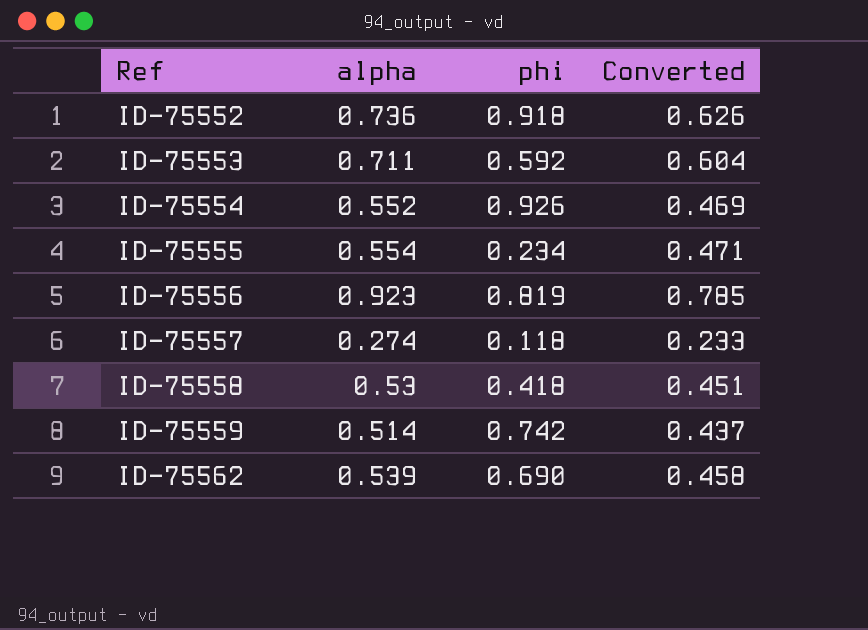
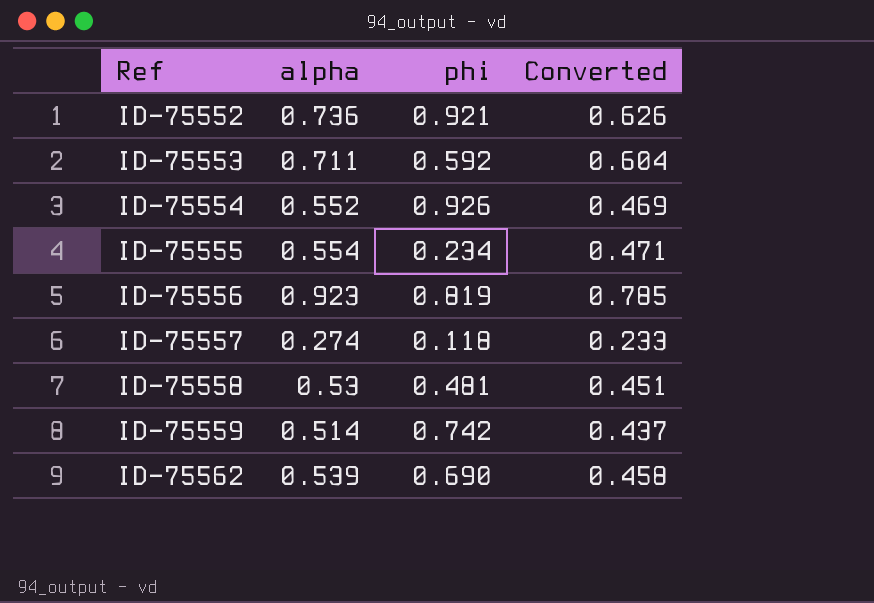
ID-75552 | phi: 0.918 -> 0.921
ID-75558 | phi: 0.418 -> 0.481

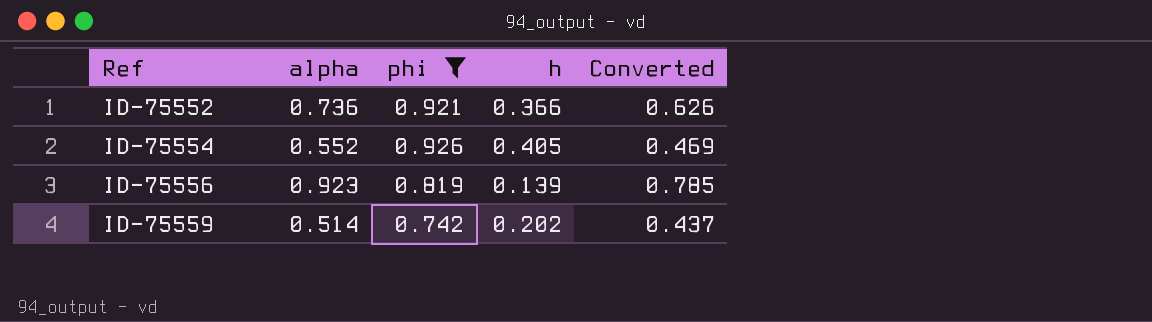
filter: none -> phi >= 0.742
column h | position: none -> 4

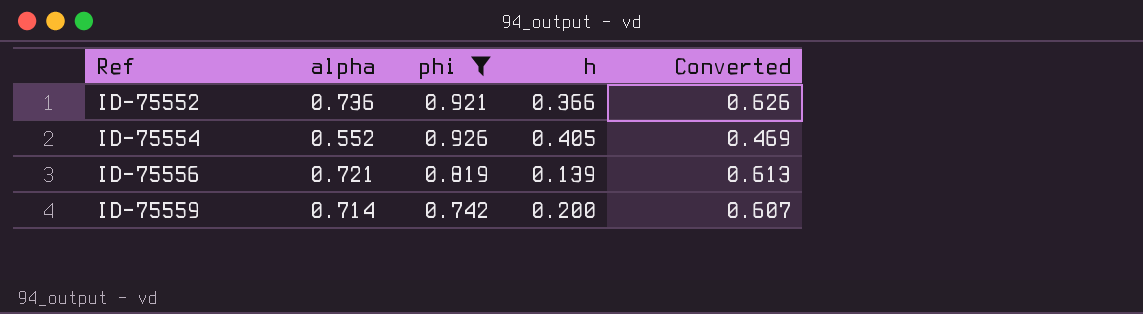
ID-75556 | alpha: 0.923 -> 0.721
ID-75556 | Converted: 0.785 -> 0.613
ID-75559 | alpha: 0.514 -> 0.714
ID-75559 | h: 0.202 -> 0.200
ID-75559 | Converted: 0.437 -> 0.607

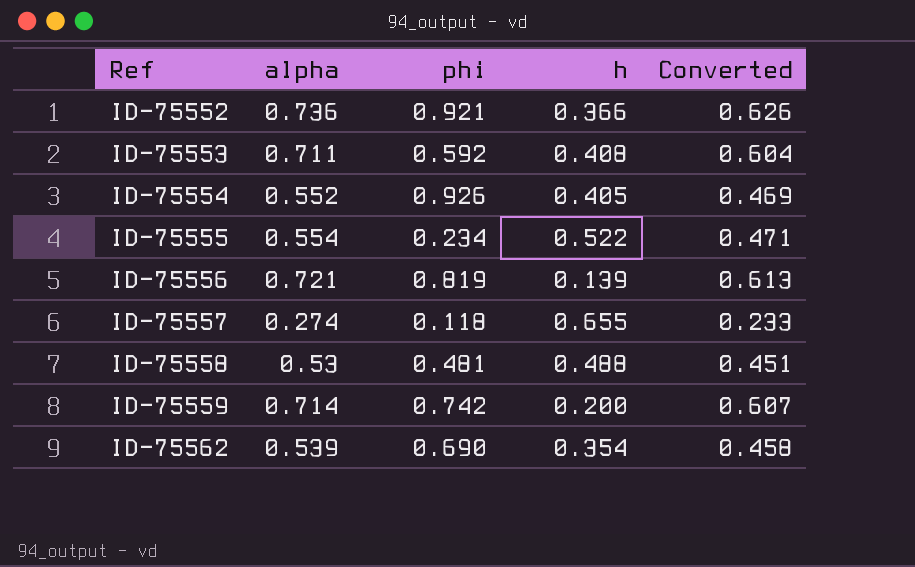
filter: phi >= 0.742 -> none

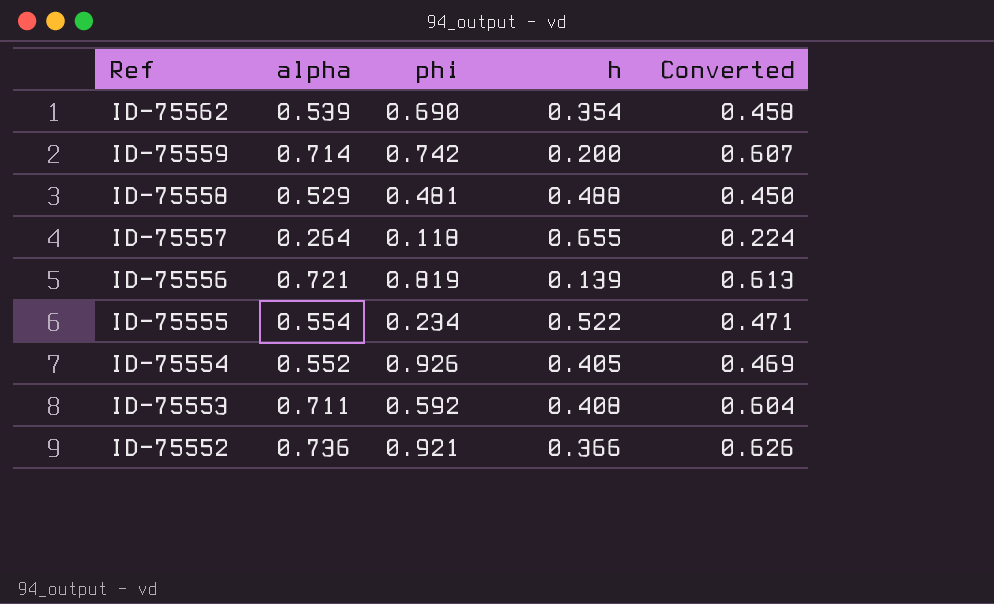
row order: Ref ascending -> Ref descending
ID-75558 | alpha: 0.53 -> 0.529
ID-75558 | Converted: 0.451 -> 0.450
ID-75557 | alpha: 0.274 -> 0.264
ID-75557 | Converted: 0.233 -> 0.224

